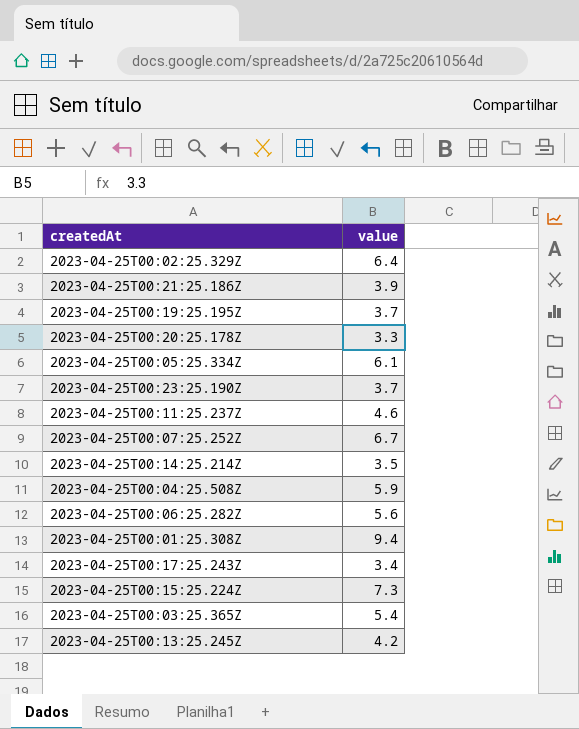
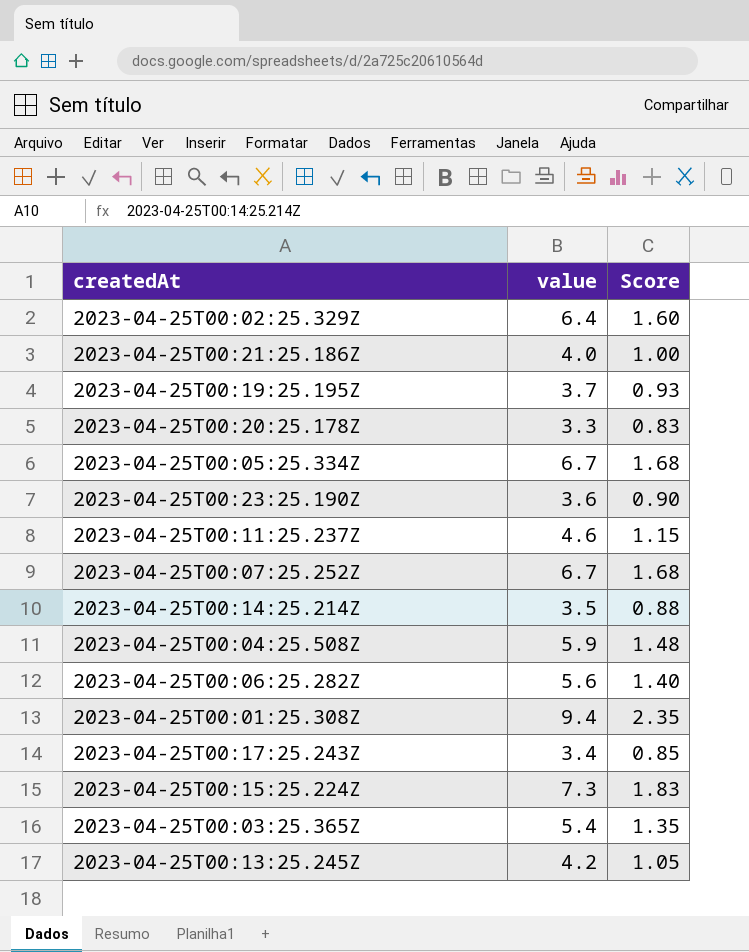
column Score | formula: none -> [value] * 0.25
2023-04-25T00:21:25.186Z | value: 3.9 -> 4.0
2023-04-25T00:05:25.334Z | value: 6.1 -> 6.7
2023-04-25T00:23:25.190Z | value: 3.7 -> 3.6

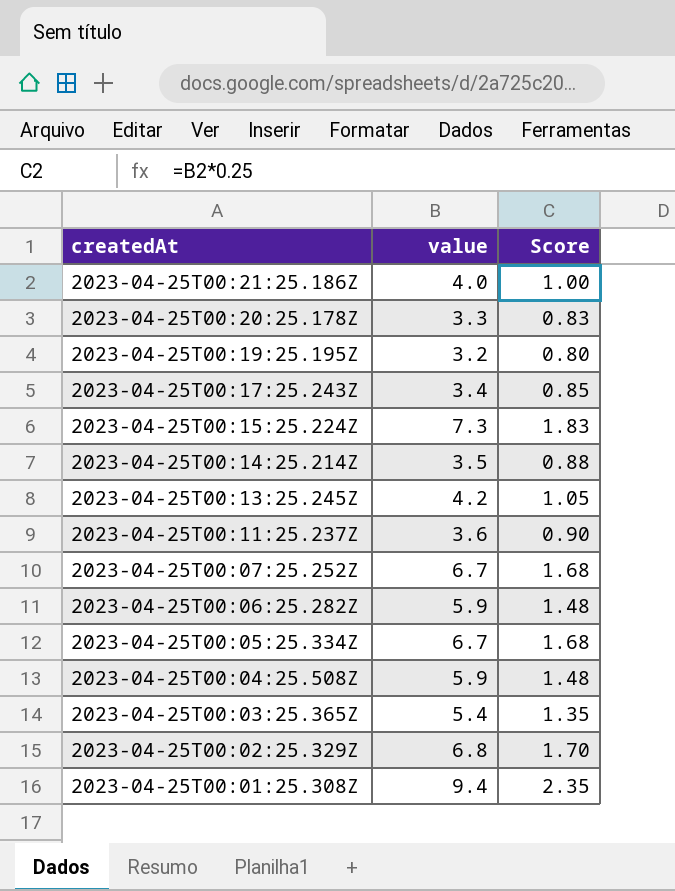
row order: none -> createdAt descending
row 2023-04-25T00:23:25.190Z: 3.6 | 0.90 -> none
2023-04-25T00:19:25.195Z | value: 3.7 -> 3.2
2023-04-25T00:19:25.195Z | Score: 0.93 -> 0.80
2023-04-25T00:11:25.237Z | value: 4.6 -> 3.6
2023-04-25T00:11:25.237Z | Score: 1.15 -> 0.90
2023-04-25T00:06:25.282Z | value: 5.6 -> 5.9
2023-04-25T00:06:25.282Z | Score: 1.40 -> 1.48
2023-04-25T00:02:25.329Z | value: 6.4 -> 6.8
2023-04-25T00:02:25.329Z | Score: 1.60 -> 1.70

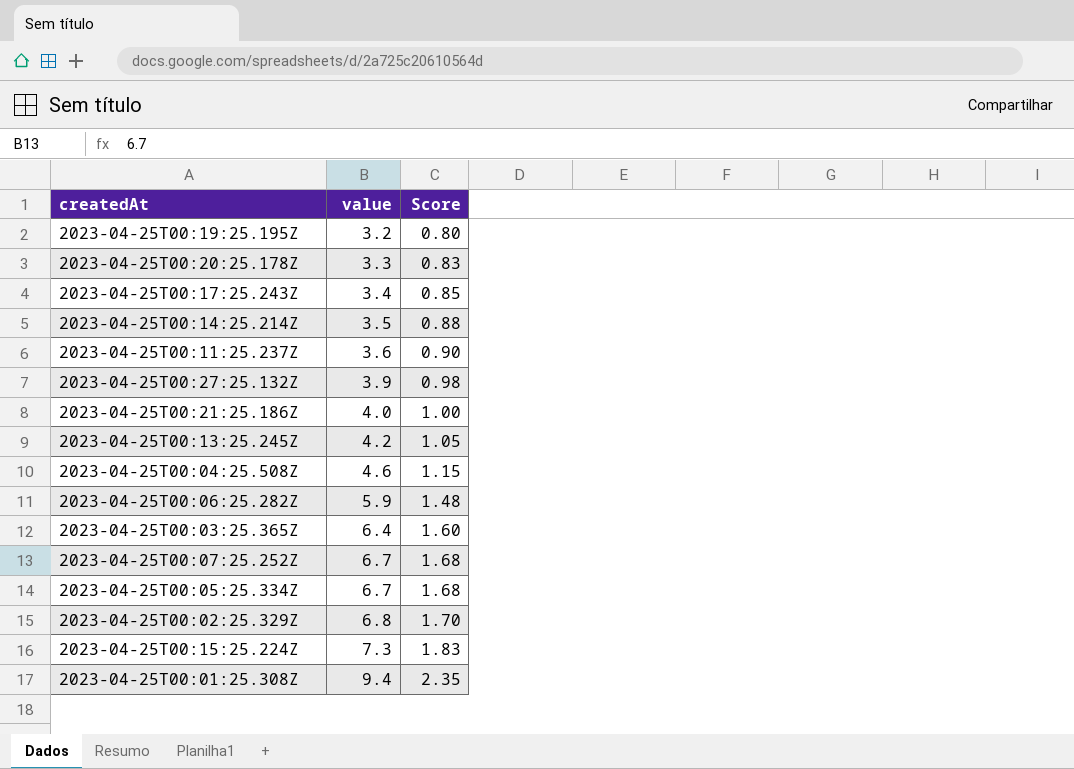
row order: createdAt descending -> value ascending
row 2023-04-25T00:27:25.132Z: none -> 3.9 | 0.98
2023-04-25T00:04:25.508Z | value: 5.9 -> 4.6
2023-04-25T00:04:25.508Z | Score: 1.48 -> 1.15
2023-04-25T00:03:25.365Z | value: 5.4 -> 6.4
2023-04-25T00:03:25.365Z | Score: 1.35 -> 1.60

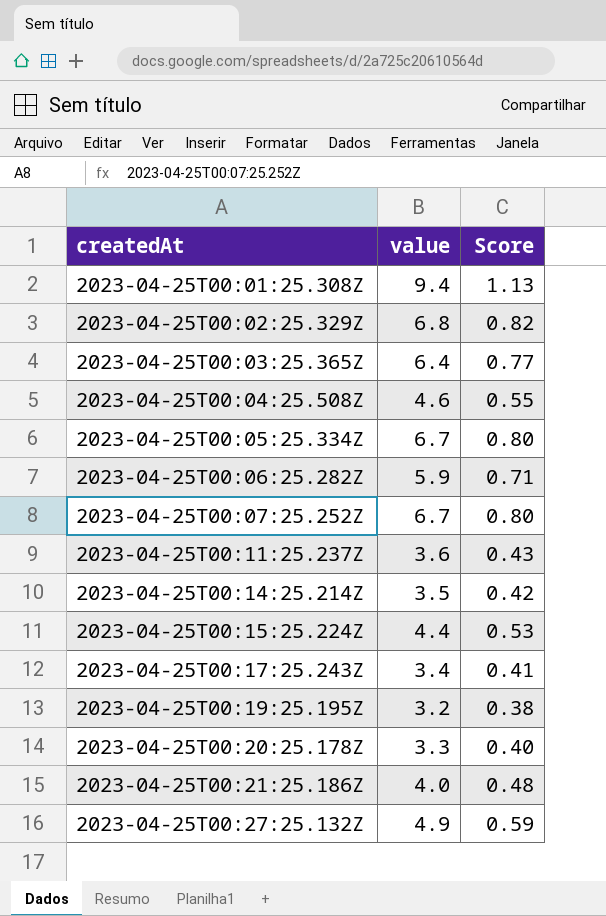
row order: value ascending -> createdAt ascending
column Score | formula: [value] * 0.25 -> [value] * 0.12
row 2023-04-25T00:13:25.245Z: 4.2 | 1.05 -> none
2023-04-25T00:15:25.224Z | value: 7.3 -> 4.4
2023-04-25T00:27:25.132Z | value: 3.9 -> 4.9

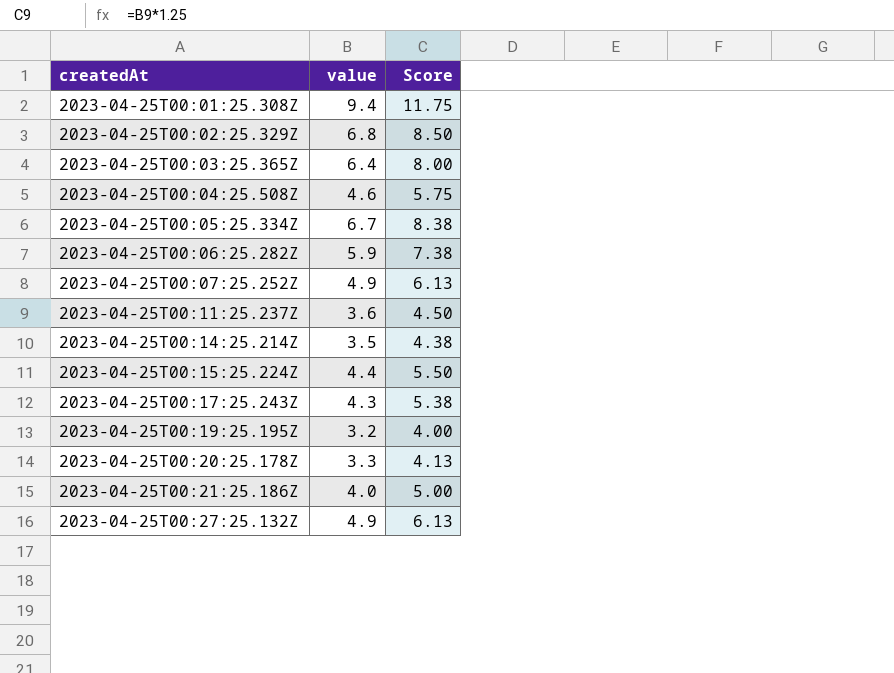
column Score | formula: [value] * 0.12 -> [value] * 1.25
2023-04-25T00:07:25.252Z | value: 6.7 -> 4.9
2023-04-25T00:17:25.243Z | value: 3.4 -> 4.3

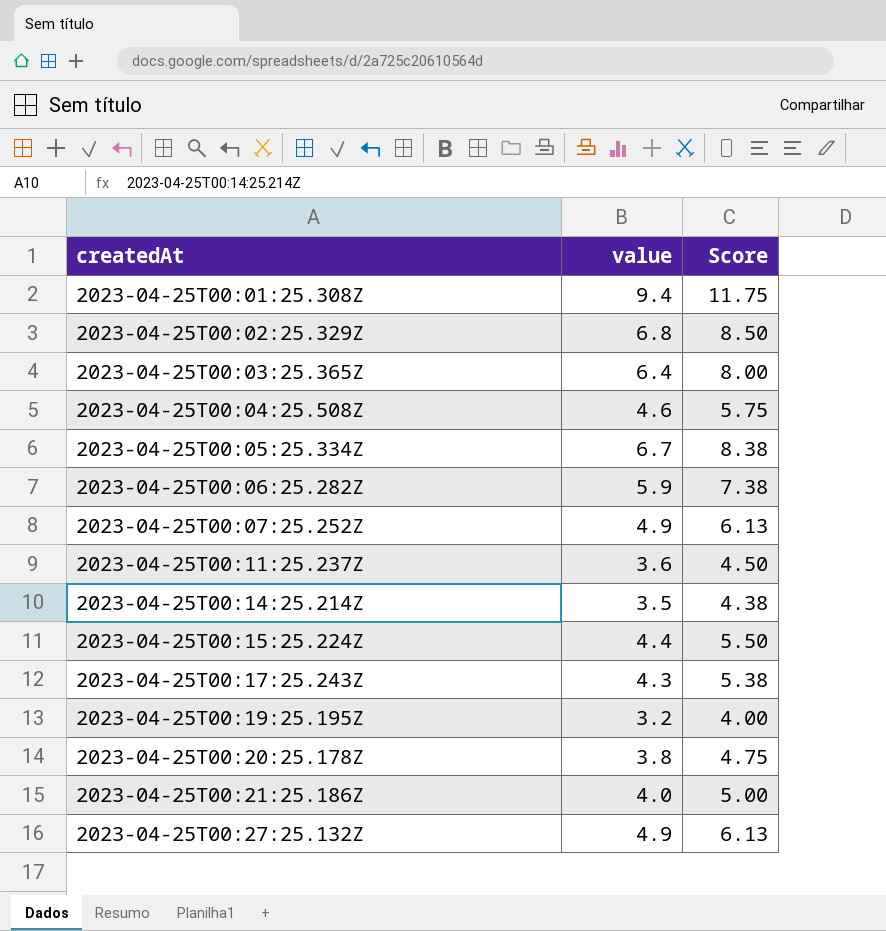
2023-04-25T00:20:25.178Z | value: 3.3 -> 3.8
2023-04-25T00:20:25.178Z | Score: 4.13 -> 4.75

